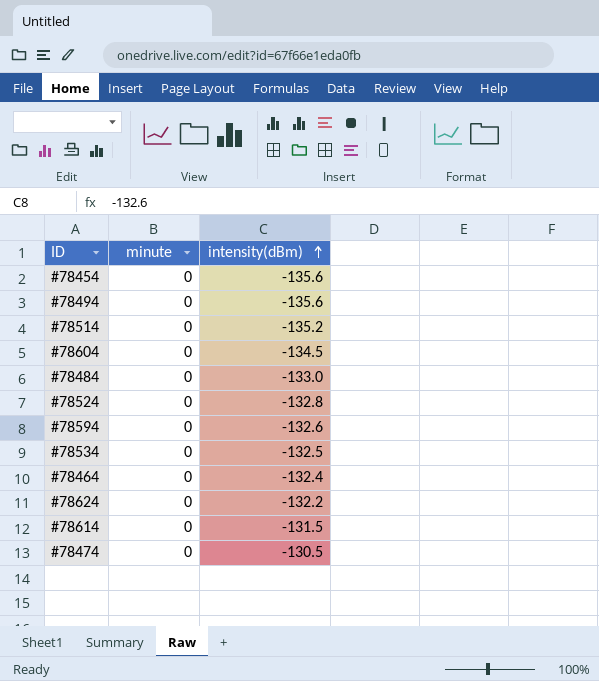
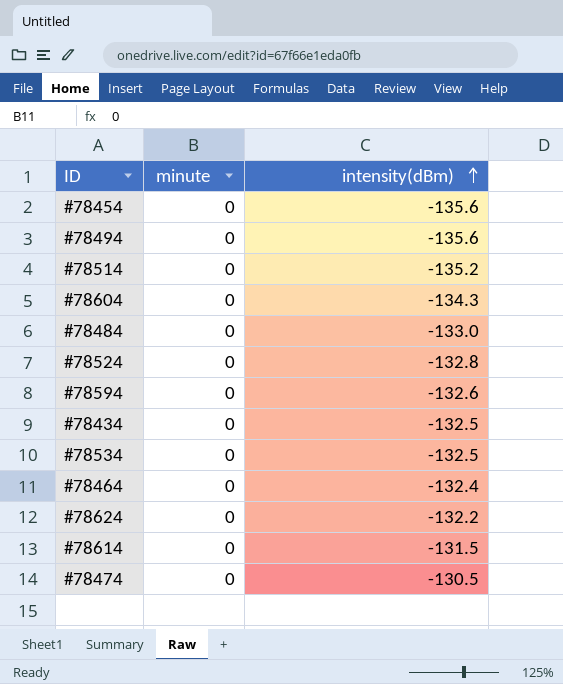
#78604 | intensity(dBm): -134.5 -> -134.3
row #78434: none -> 0 | -132.5

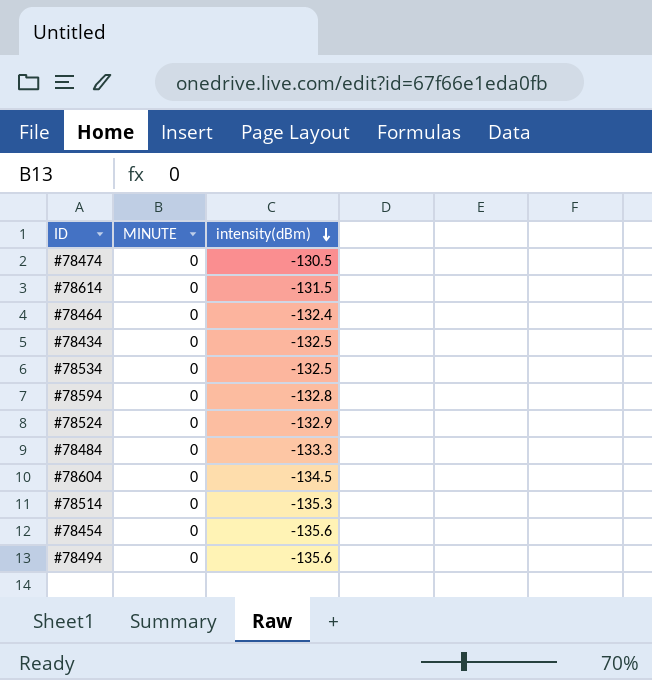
row order: intensity(dBm) ascending -> intensity(dBm) descending
column name: minute -> MINUTE
row #78624: 0 | -132.2 -> none
#78594 | intensity(dBm): -132.6 -> -132.8
#78524 | intensity(dBm): -132.8 -> -132.9
#78484 | intensity(dBm): -133.0 -> -133.3
#78604 | intensity(dBm): -134.3 -> -134.5
#78514 | intensity(dBm): -135.2 -> -135.3

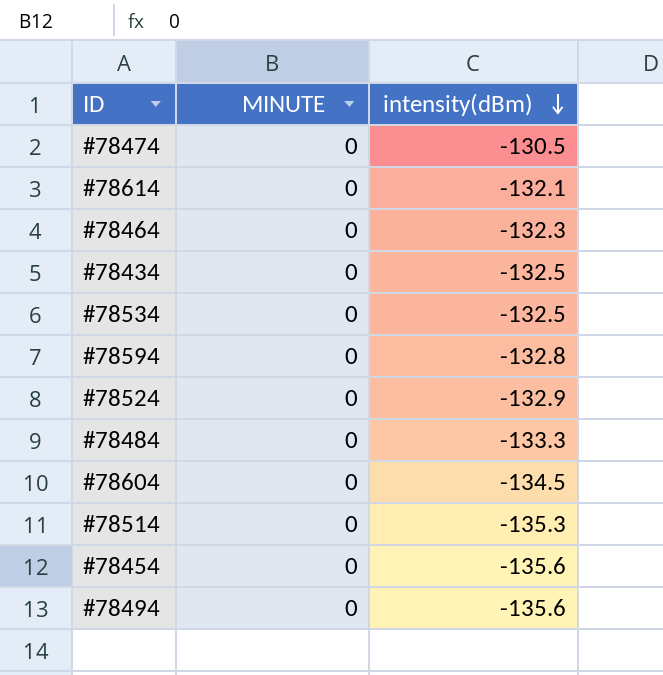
#78614 | intensity(dBm): -131.5 -> -132.1
#78464 | intensity(dBm): -132.4 -> -132.3

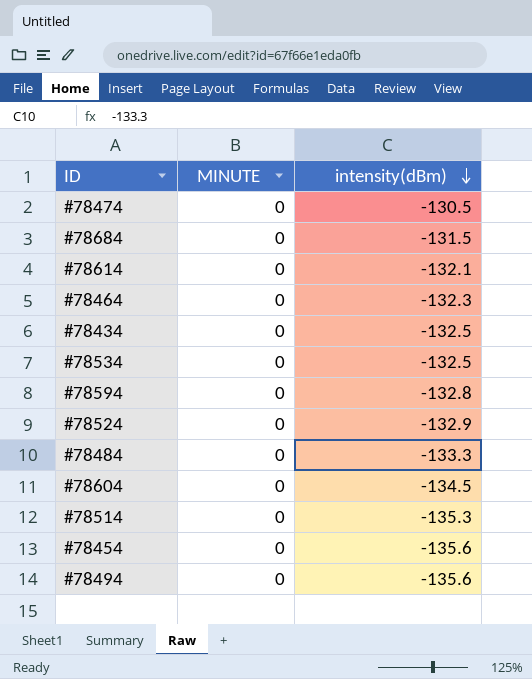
row #78684: none -> 0 | -131.5

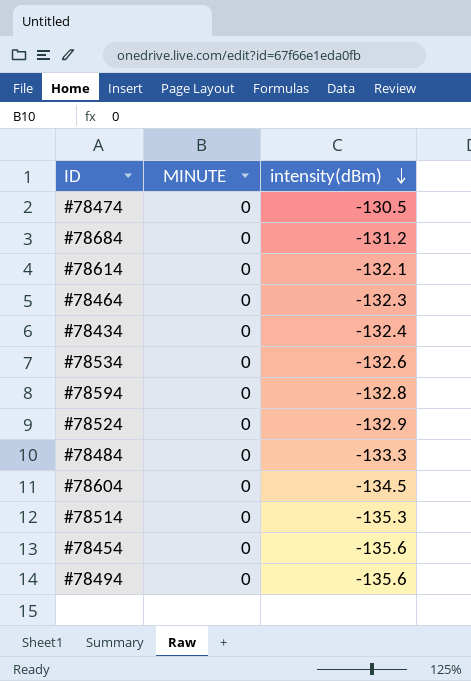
#78684 | intensity(dBm): -131.5 -> -131.2
#78434 | intensity(dBm): -132.5 -> -132.4
#78534 | intensity(dBm): -132.5 -> -132.6

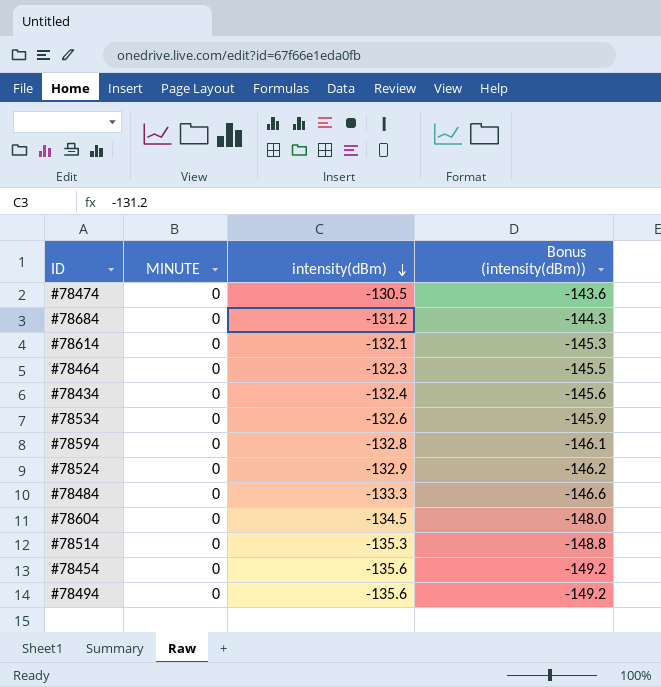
column Bonus (intensity(dBm)) | formula: none -> [intensity(dBm)] * 1.1

